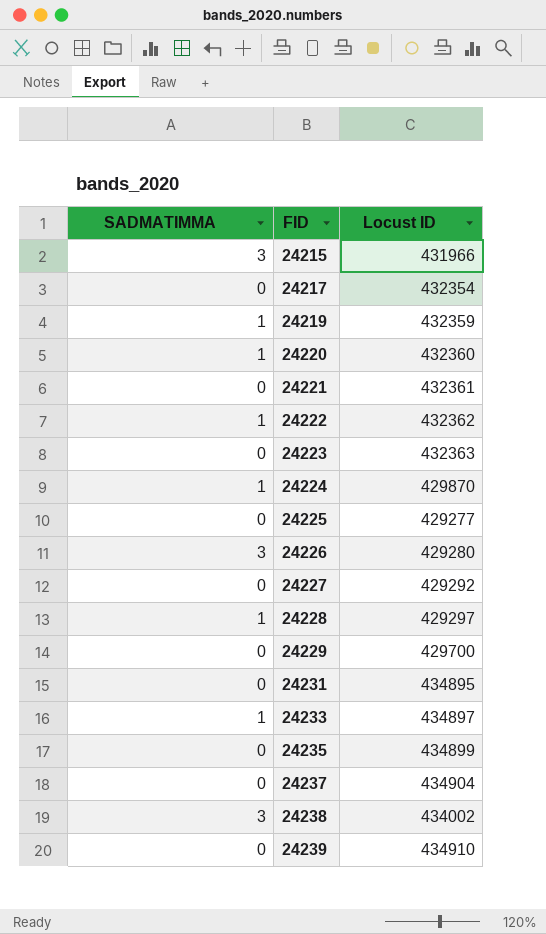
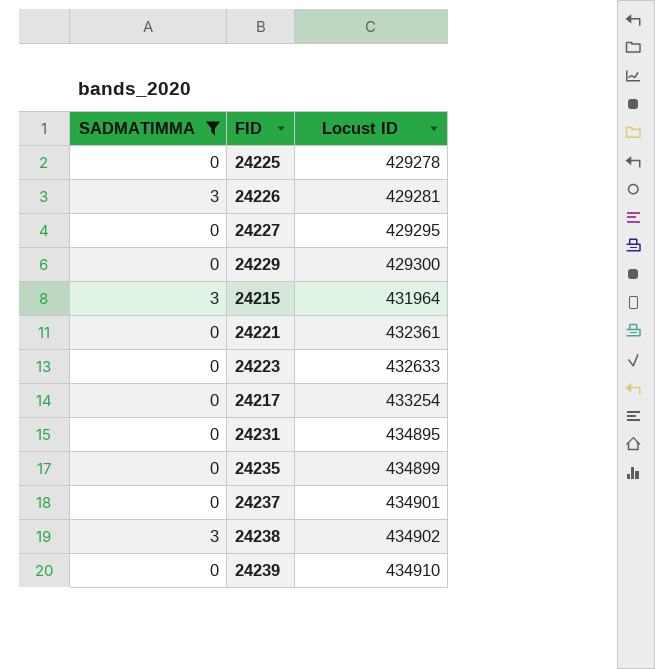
filter: none -> SADMATIMMA != 1
row order: FID ascending -> Locust ID ascending
24225 | Locust ID: 429277 -> 429278
24226 | Locust ID: 429280 -> 429281
24227 | Locust ID: 429292 -> 429295
24229 | Locust ID: 429700 -> 429300
24215 | Locust ID: 431966 -> 431964
24223 | Locust ID: 432363 -> 432633
24217 | Locust ID: 432354 -> 433254
24237 | Locust ID: 434904 -> 434901
24238 | Locust ID: 434002 -> 434902

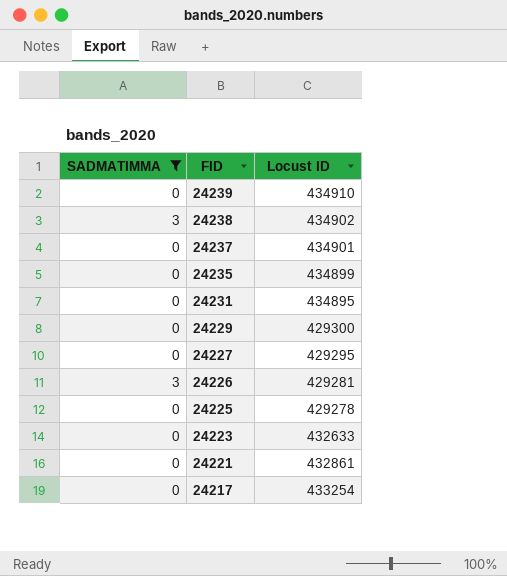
row order: Locust ID ascending -> FID descending
row 24215: 3 | 431964 -> none
24221 | Locust ID: 432361 -> 432861

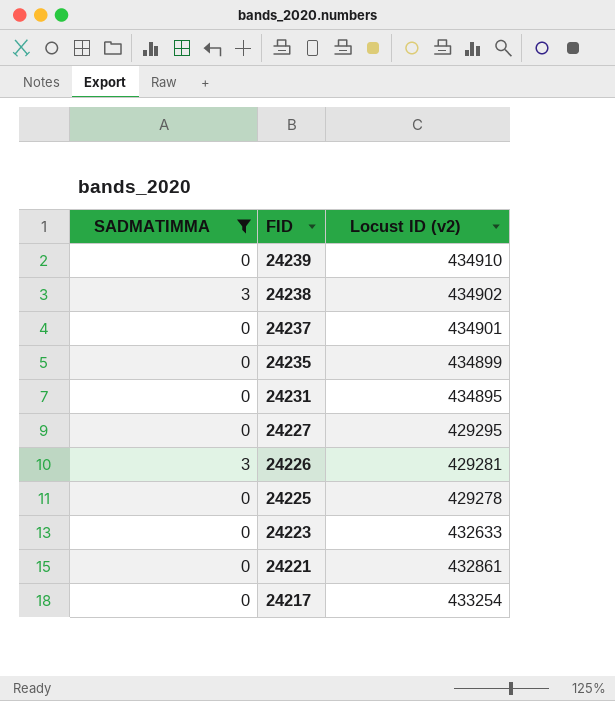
column name: Locust ID -> Locust ID (v2)
row 24229: 0 | 429300 -> none

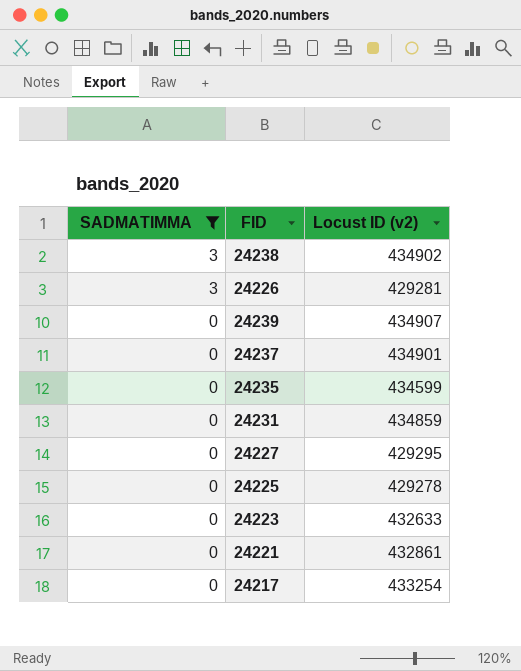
row order: FID descending -> SADMATIMMA descending
24239 | Locust ID (v2): 434910 -> 434907
24235 | Locust ID (v2): 434899 -> 434599
24231 | Locust ID (v2): 434895 -> 434859

